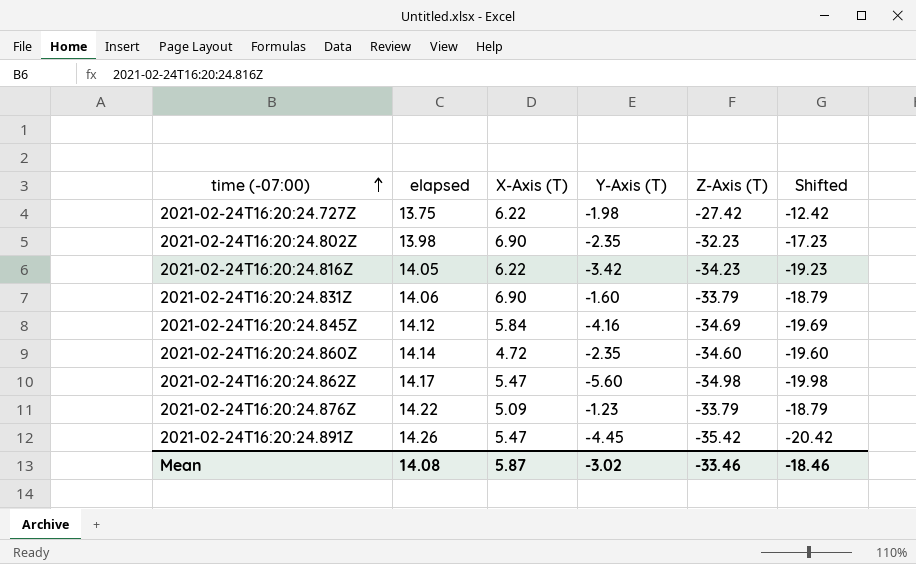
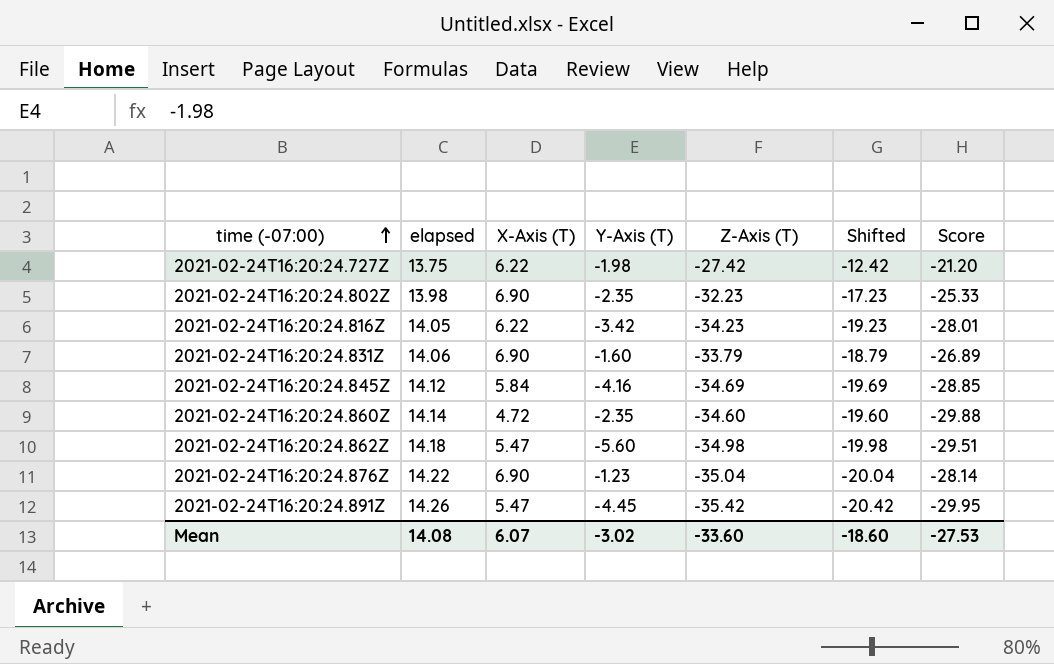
column Score | formula: none -> [X-Axis (T)] + [Z-Axis (T)]
2021-02-24T16:20:24.862Z | elapsed: 14.17 -> 14.18
2021-02-24T16:20:24.876Z | X-Axis (T): 5.09 -> 6.90
2021-02-24T16:20:24.876Z | Z-Axis (T): -33.79 -> -35.04
2021-02-24T16:20:24.876Z | Shifted: -18.79 -> -20.04
Mean | X-Axis (T): 5.87 -> 6.07
Mean | Z-Axis (T): -33.46 -> -33.60
Mean | Shifted: -18.46 -> -18.60

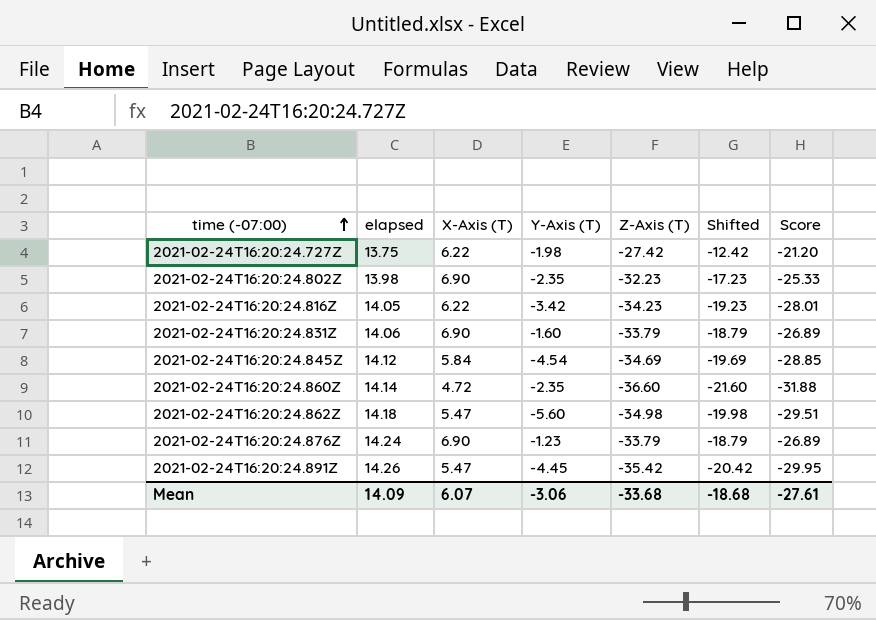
2021-02-24T16:20:24.845Z | Y-Axis (T): -4.16 -> -4.54
2021-02-24T16:20:24.860Z | Z-Axis (T): -34.60 -> -36.60
2021-02-24T16:20:24.860Z | Shifted: -19.60 -> -21.60
2021-02-24T16:20:24.860Z | Score: -29.88 -> -31.88
2021-02-24T16:20:24.876Z | elapsed: 14.22 -> 14.24
2021-02-24T16:20:24.876Z | Z-Axis (T): -35.04 -> -33.79
2021-02-24T16:20:24.876Z | Shifted: -20.04 -> -18.79
2021-02-24T16:20:24.876Z | Score: -28.14 -> -26.89
Mean | elapsed: 14.08 -> 14.09
Mean | Y-Axis (T): -3.02 -> -3.06
Mean | Z-Axis (T): -33.60 -> -33.68
Mean | Shifted: -18.60 -> -18.68
Mean | Score: -27.53 -> -27.61

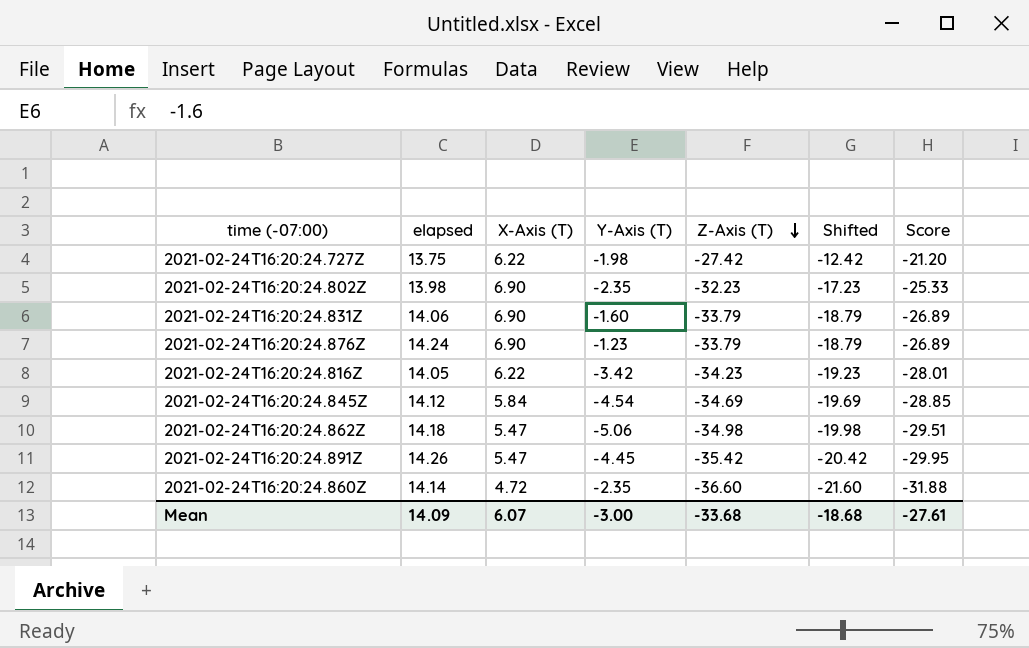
row order: time (-07:00) ascending -> Z-Axis (T) descending
2021-02-24T16:20:24.862Z | Y-Axis (T): -5.60 -> -5.06
Mean | Y-Axis (T): -3.06 -> -3.00

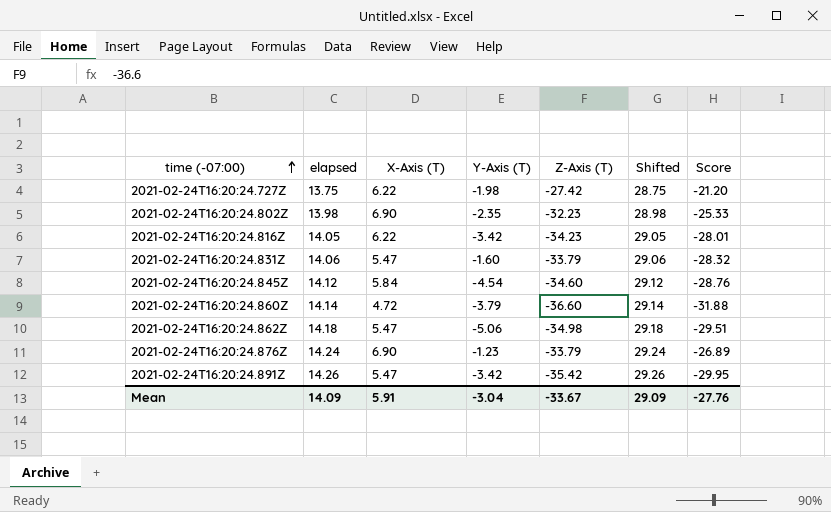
row order: Z-Axis (T) descending -> time (-07:00) ascending
column Shifted | formula: [Z-Axis (T)] + 15 -> [elapsed] + 15
2021-02-24T16:20:24.831Z | X-Axis (T): 6.90 -> 5.47
2021-02-24T16:20:24.831Z | Score: -26.89 -> -28.32
2021-02-24T16:20:24.845Z | Z-Axis (T): -34.69 -> -34.60
2021-02-24T16:20:24.845Z | Score: -28.85 -> -28.76
2021-02-24T16:20:24.860Z | Y-Axis (T): -2.35 -> -3.79
2021-02-24T16:20:24.891Z | Y-Axis (T): -4.45 -> -3.42
Mean | X-Axis (T): 6.07 -> 5.91
Mean | Y-Axis (T): -3.00 -> -3.04
Mean | Z-Axis (T): -33.68 -> -33.67
Mean | Shifted: -18.68 -> 29.09
Mean | Score: -27.61 -> -27.76

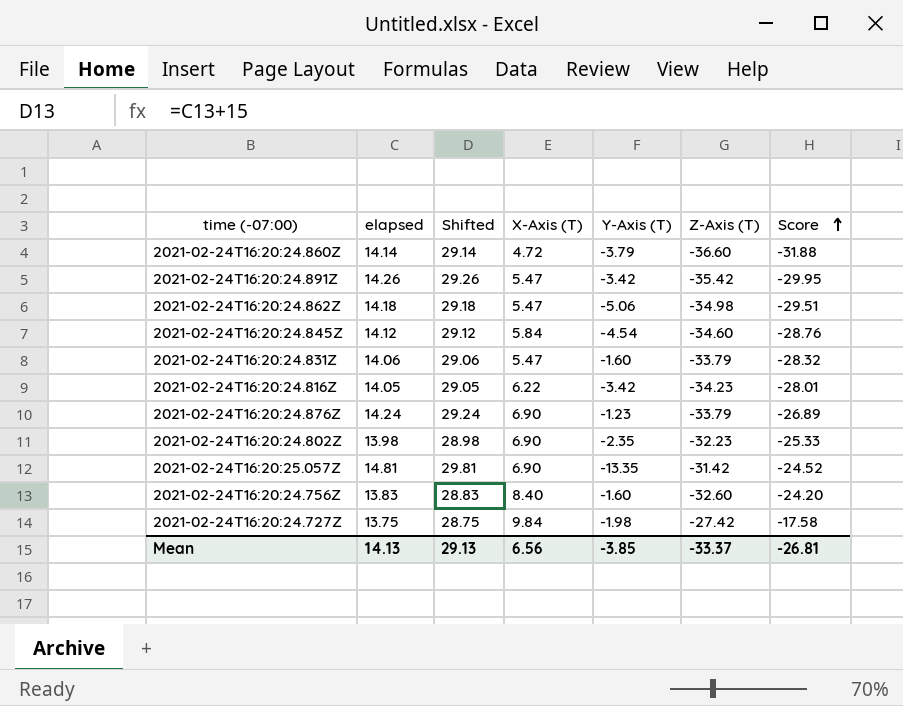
row order: time (-07:00) ascending -> Score ascending
column Shifted | position: 6 -> 3
row 2021-02-24T16:20:25.057Z: none -> 14.81 | 29.81 | 6.90 | -13.35 | -31.42 | -24.52
row 2021-02-24T16:20:24.756Z: none -> 13.83 | 28.83 | 8.40 | -1.60 | -32.60 | -24.20
2021-02-24T16:20:24.727Z | X-Axis (T): 6.22 -> 9.84
2021-02-24T16:20:24.727Z | Score: -21.20 -> -17.58
Mean | elapsed: 14.09 -> 14.13
Mean | Shifted: 29.09 -> 29.13
Mean | X-Axis (T): 5.91 -> 6.56
Mean | Y-Axis (T): -3.04 -> -3.85
Mean | Z-Axis (T): -33.67 -> -33.37
Mean | Score: -27.76 -> -26.81

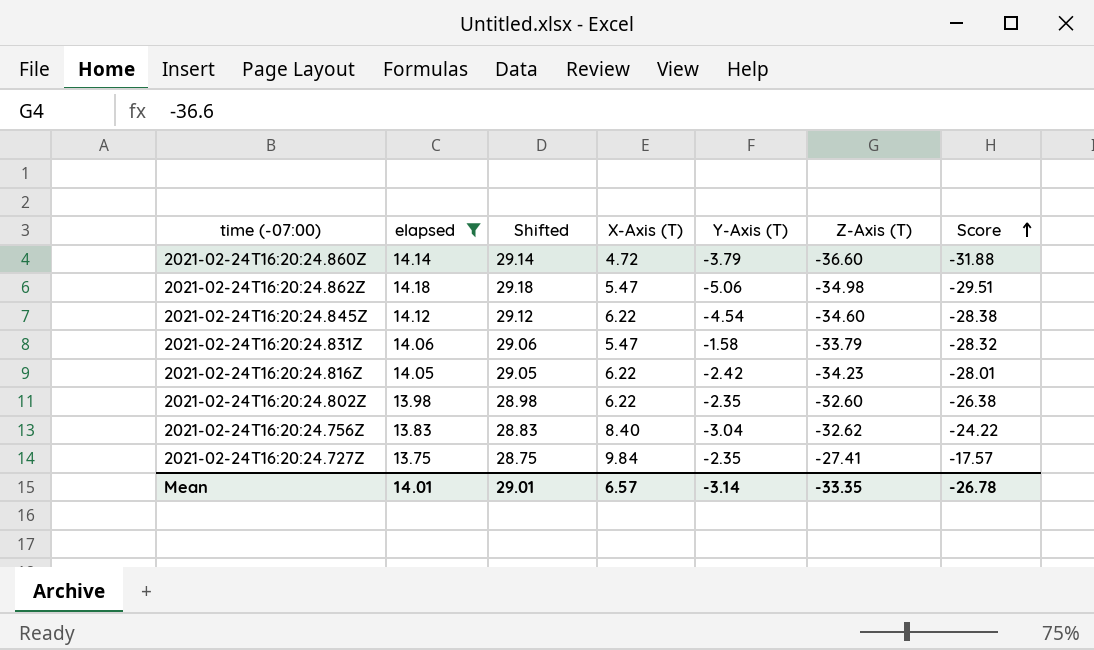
filter: none -> elapsed <= 14.18
2021-02-24T16:20:24.845Z | X-Axis (T): 5.84 -> 6.22
2021-02-24T16:20:24.845Z | Score: -28.76 -> -28.38
2021-02-24T16:20:24.831Z | Y-Axis (T): -1.60 -> -1.58
2021-02-24T16:20:24.816Z | Y-Axis (T): -3.42 -> -2.42
2021-02-24T16:20:24.802Z | X-Axis (T): 6.90 -> 6.22
2021-02-24T16:20:24.802Z | Z-Axis (T): -32.23 -> -32.60
2021-02-24T16:20:24.802Z | Score: -25.33 -> -26.38
2021-02-24T16:20:24.756Z | Y-Axis (T): -1.60 -> -3.04
2021-02-24T16:20:24.756Z | Z-Axis (T): -32.60 -> -32.62
2021-02-24T16:20:24.756Z | Score: -24.20 -> -24.22
2021-02-24T16:20:24.727Z | Y-Axis (T): -1.98 -> -2.35
2021-02-24T16:20:24.727Z | Z-Axis (T): -27.42 -> -27.41
2021-02-24T16:20:24.727Z | Score: -17.58 -> -17.57
Mean | elapsed: 14.13 -> 14.01
Mean | Shifted: 29.13 -> 29.01
Mean | X-Axis (T): 6.56 -> 6.57
Mean | Y-Axis (T): -3.85 -> -3.14
Mean | Z-Axis (T): -33.37 -> -33.35
Mean | Score: -26.81 -> -26.78

